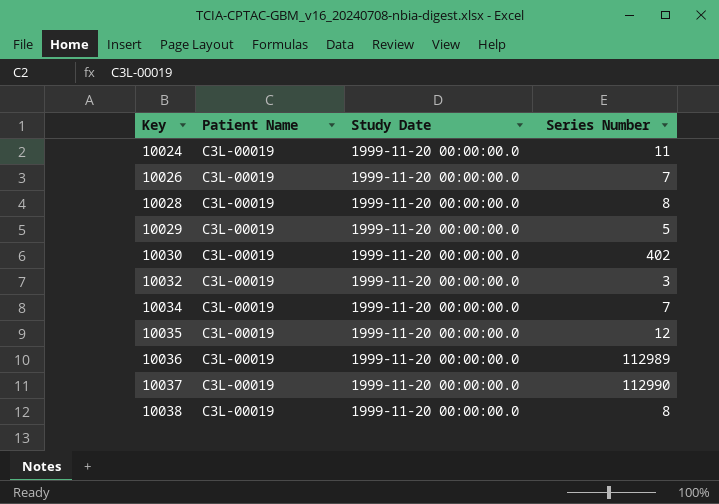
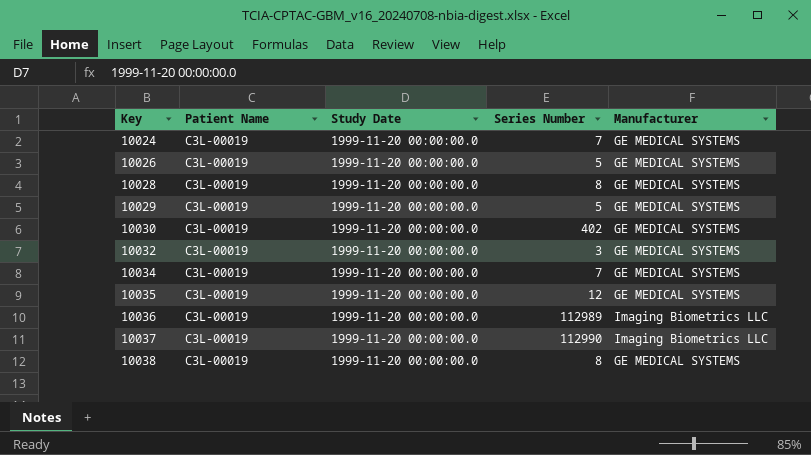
column Manufacturer | position: none -> 5
10024 | Series Number: 11 -> 7
10026 | Series Number: 7 -> 5

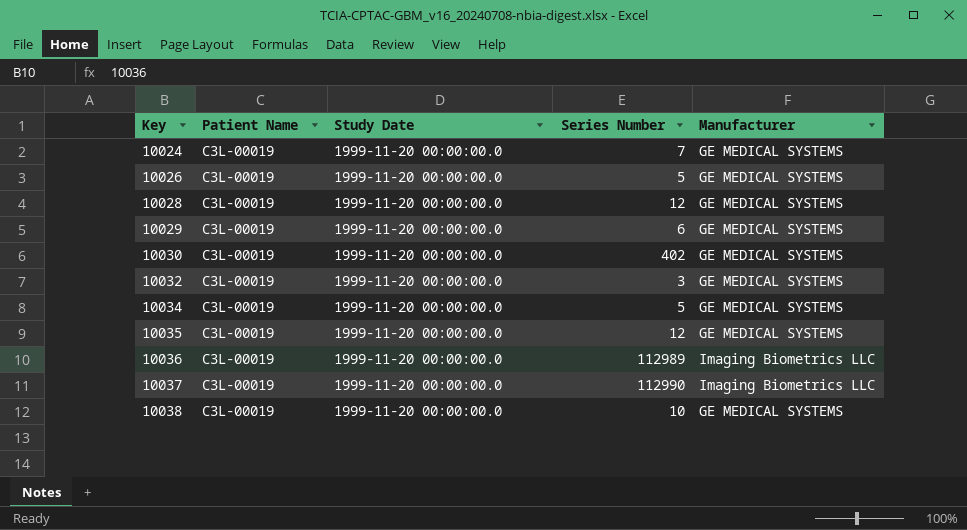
10028 | Series Number: 8 -> 12
10029 | Series Number: 5 -> 6
10034 | Series Number: 7 -> 5
10038 | Series Number: 8 -> 10

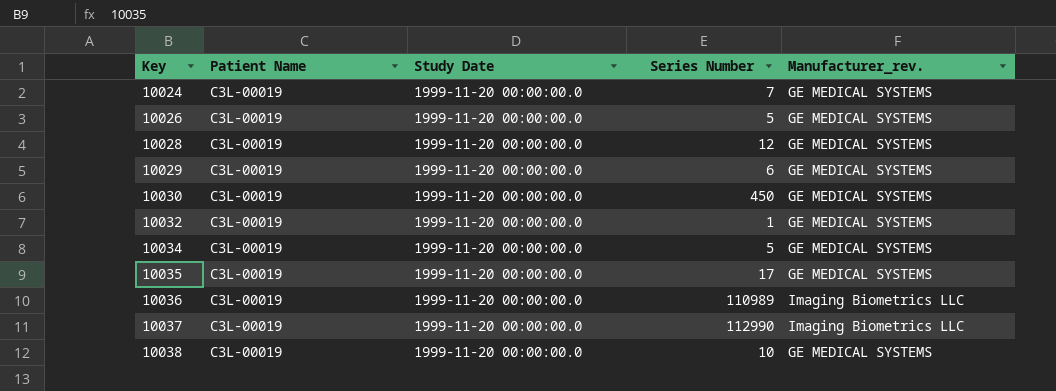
column name: Manufacturer -> Manufacturer_rev.
10030 | Series Number: 402 -> 450
10032 | Series Number: 3 -> 1
10035 | Series Number: 12 -> 17
10036 | Series Number: 112989 -> 110989

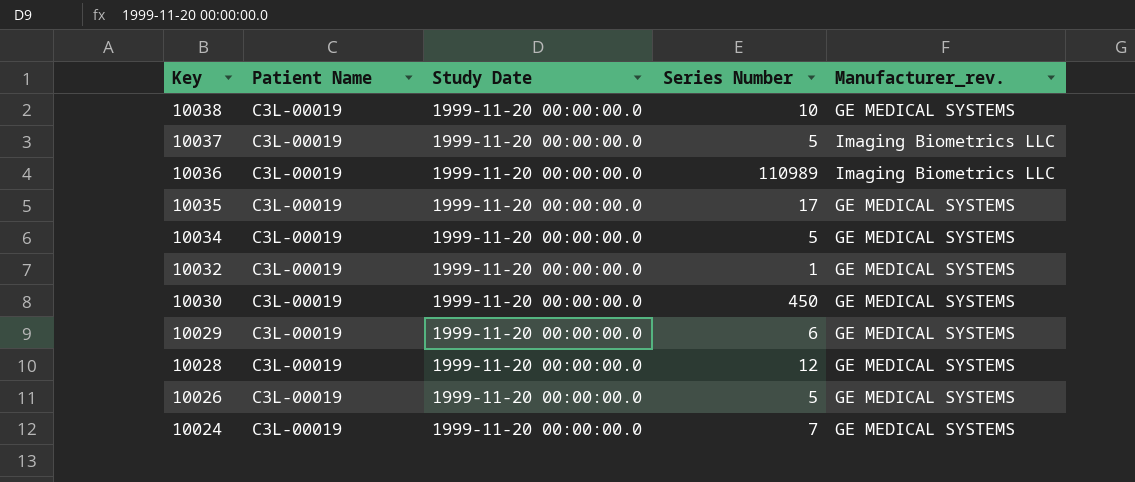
row order: Key ascending -> Key descending
10037 | Series Number: 112990 -> 5

